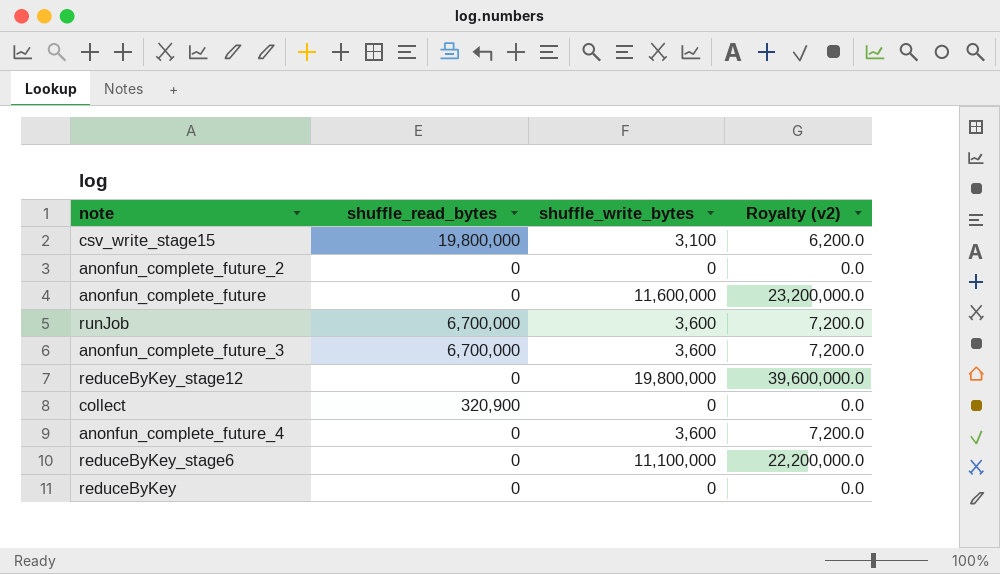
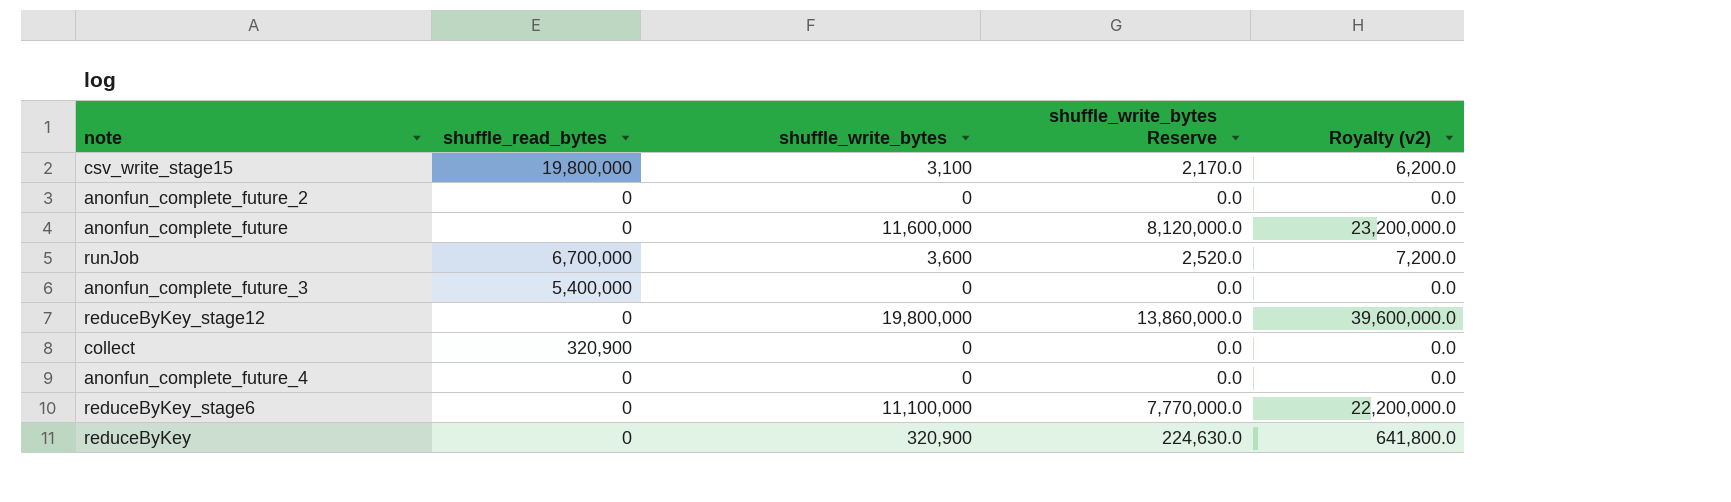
column shuffle_write_bytes Reserve | formula: none -> [shuffle_write_bytes] * 0.7
anonfun_complete_future_3 | shuffle_read_bytes: 6,700,000 -> 5,400,000
anonfun_complete_future_3 | shuffle_write_bytes: 3,600 -> 0
anonfun_complete_future_3 | Royalty (v2): 7,200.0 -> 0.0
anonfun_complete_future_4 | shuffle_write_bytes: 3,600 -> 0
anonfun_complete_future_4 | Royalty (v2): 7,200.0 -> 0.0
reduceByKey | shuffle_write_bytes: 0 -> 320,900
reduceByKey | Royalty (v2): 0.0 -> 641,800.0

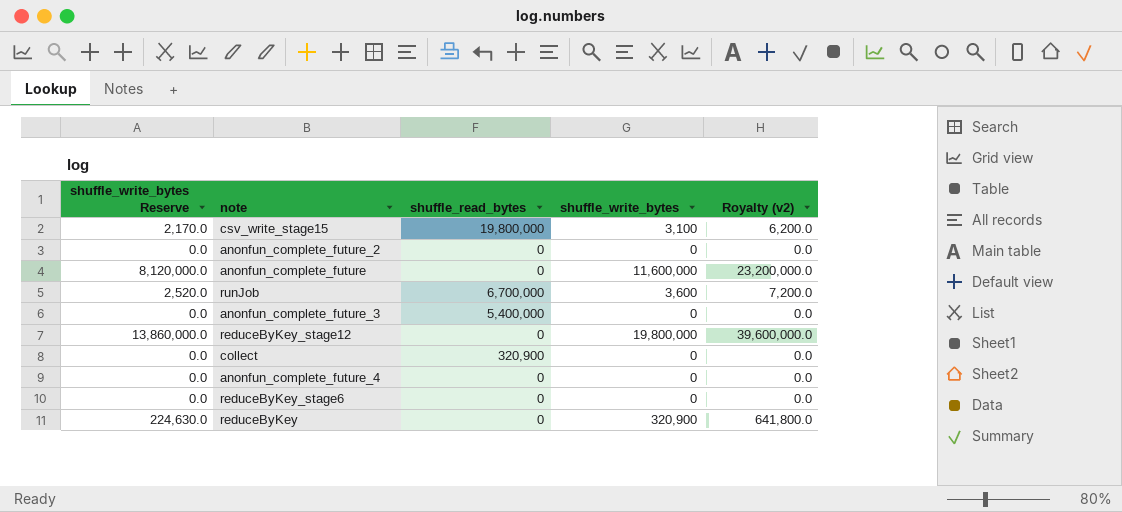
column shuffle_write_bytes Reserve | position: 4 -> 1
reduceByKey_stage6 | shuffle_write_bytes Reserve: 7,770,000.0 -> 0.0
reduceByKey_stage6 | shuffle_write_bytes: 11,100,000 -> 0
reduceByKey_stage6 | Royalty (v2): 22,200,000.0 -> 0.0

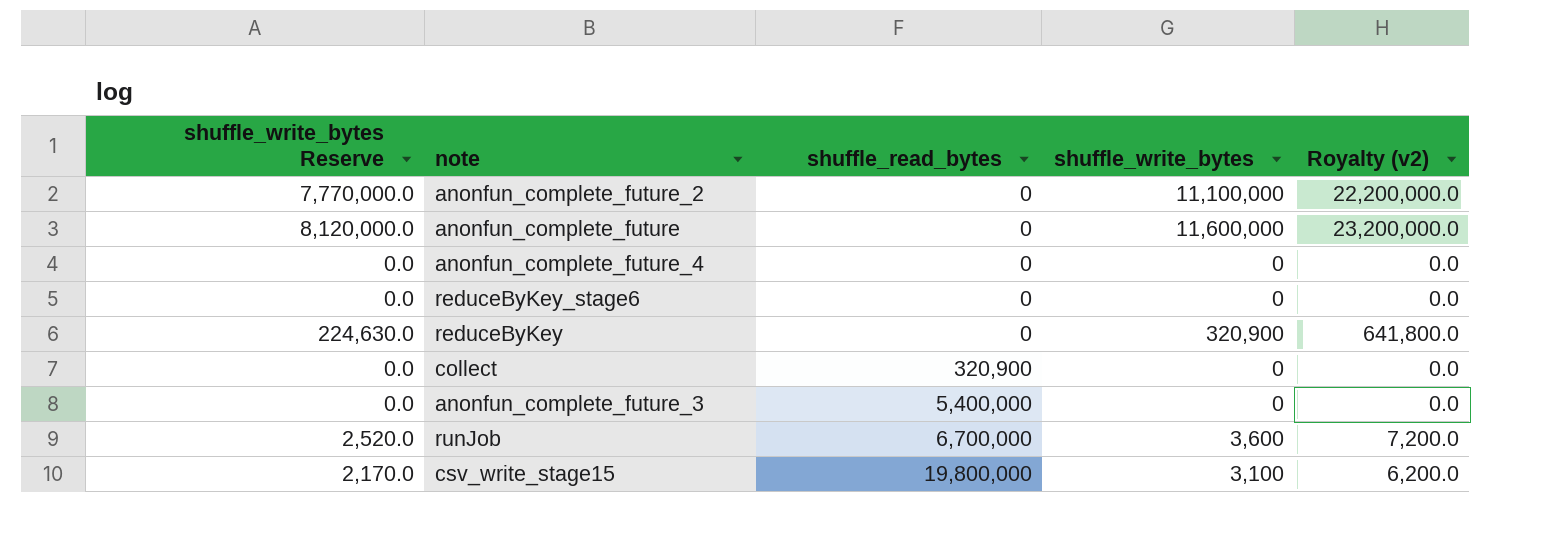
row order: none -> shuffle_read_bytes ascending
row reduceByKey_stage12: 13,860,000.0 | 0 | 19,800,000 | 39,600,000.0 -> none
anonfun_complete_future_2 | shuffle_write_bytes Reserve: 0.0 -> 7,770,000.0
anonfun_complete_future_2 | shuffle_write_bytes: 0 -> 11,100,000
anonfun_complete_future_2 | Royalty (v2): 0.0 -> 22,200,000.0

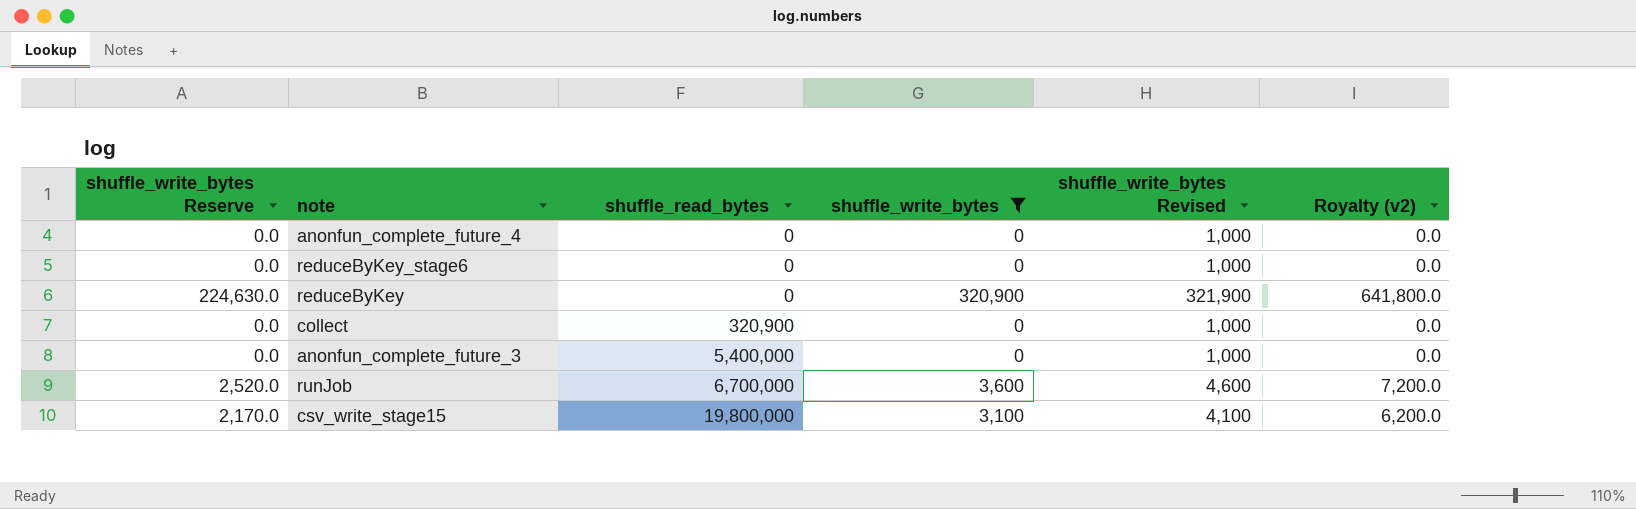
filter: none -> shuffle_write_bytes <= 320,900
column shuffle_write_bytes Revised | formula: none -> [shuffle_write_bytes] + 1000

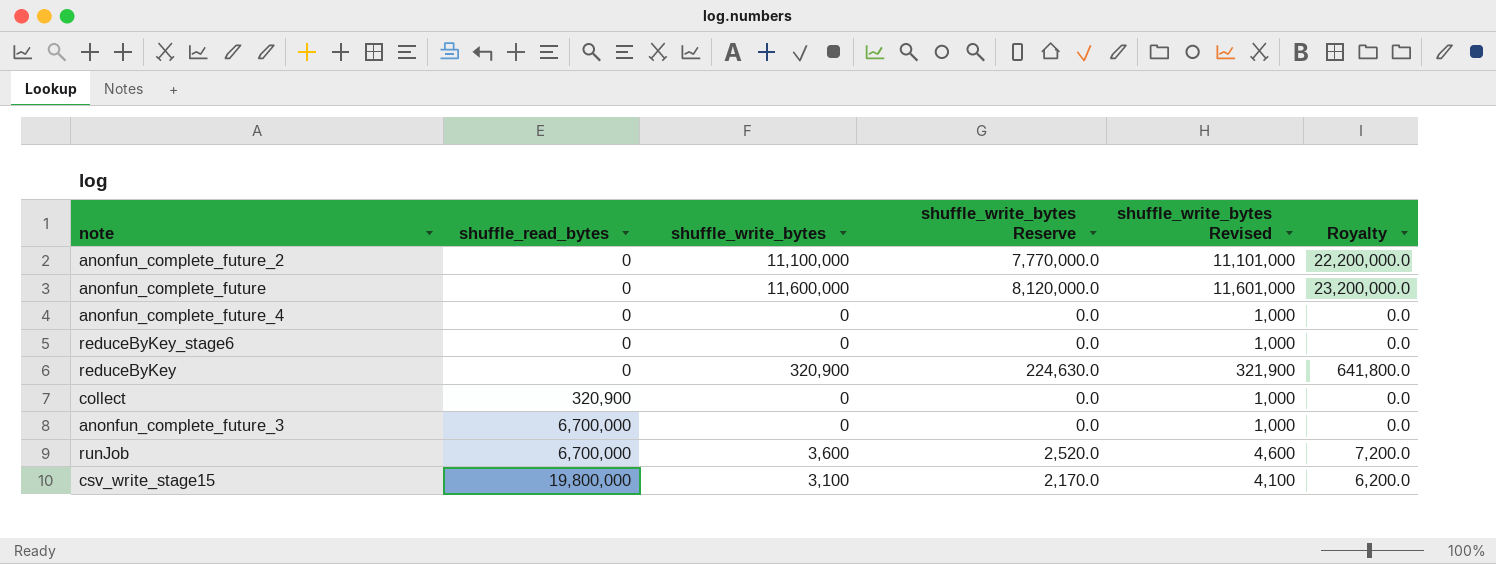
filter: shuffle_write_bytes <= 320,900 -> none
column shuffle_write_bytes Reserve | position: 1 -> 4
column name: Royalty (v2) -> Royalty
anonfun_complete_future_3 | shuffle_read_bytes: 5,400,000 -> 6,700,000

